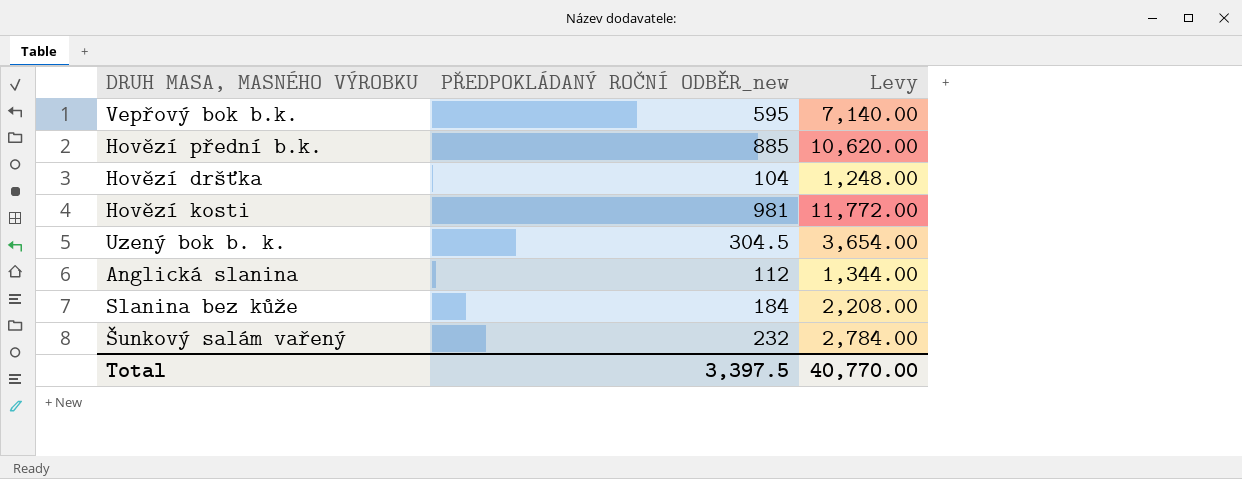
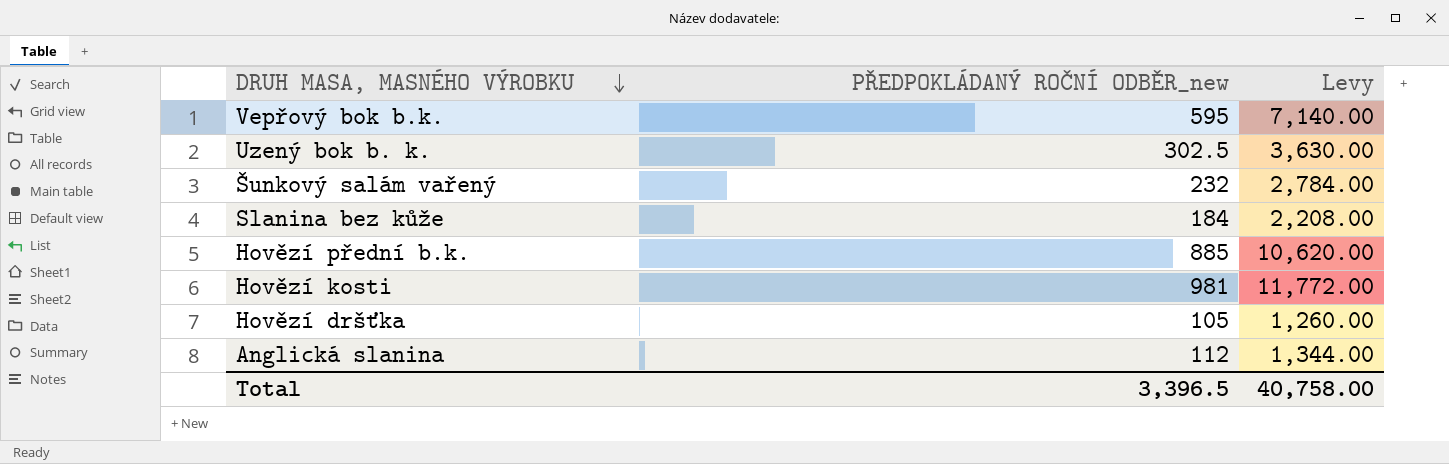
row order: none -> DRUH MASA, MASNÉHO VÝROBKU descending
Uzený bok b. k. | PŘEDPOKLÁDANÝ ROČNÍ ODBĚR_new: 304.5 -> 302.5
Uzený bok b. k. | Levy: 3,654.00 -> 3,630.00
Hovězí dršťka | PŘEDPOKLÁDANÝ ROČNÍ ODBĚR_new: 104 -> 105
Hovězí dršťka | Levy: 1,248.00 -> 1,260.00
Total | PŘEDPOKLÁDANÝ ROČNÍ ODBĚR_new: 3,397.5 -> 3,396.5
Total | Levy: 40,770.00 -> 40,758.00

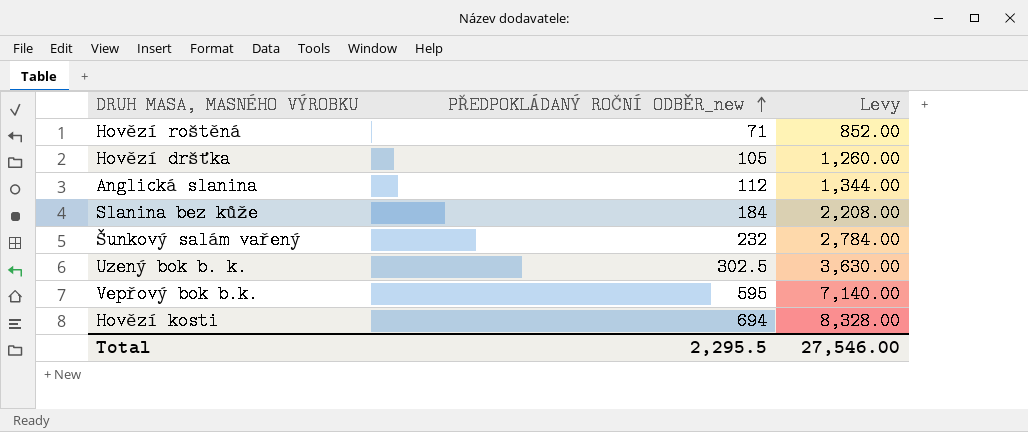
row order: DRUH MASA, MASNÉHO VÝROBKU descending -> PŘEDPOKLÁDANÝ ROČNÍ ODBĚR_new ascending
row Hovězí přední b.k.: 885 | 10,620.00 -> none
row Hovězí roštěná: none -> 71 | 852.00
Hovězí kosti | PŘEDPOKLÁDANÝ ROČNÍ ODBĚR_new: 981 -> 694
Hovězí kosti | Levy: 11,772.00 -> 8,328.00
Total | PŘEDPOKLÁDANÝ ROČNÍ ODBĚR_new: 3,396.5 -> 2,295.5
Total | Levy: 40,758.00 -> 27,546.00

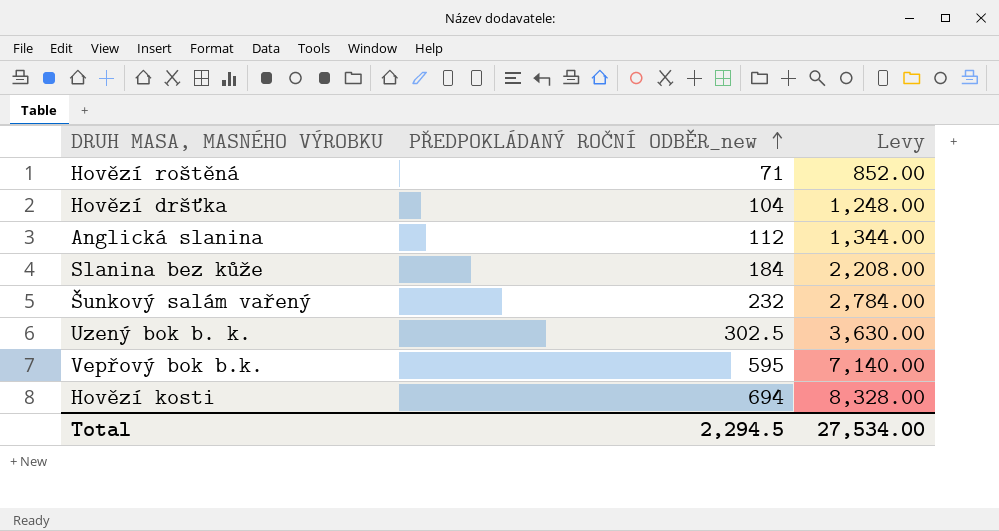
Hovězí dršťka | PŘEDPOKLÁDANÝ ROČNÍ ODBĚR_new: 105 -> 104
Hovězí dršťka | Levy: 1,260.00 -> 1,248.00
Total | PŘEDPOKLÁDANÝ ROČNÍ ODBĚR_new: 2,295.5 -> 2,294.5
Total | Levy: 27,546.00 -> 27,534.00

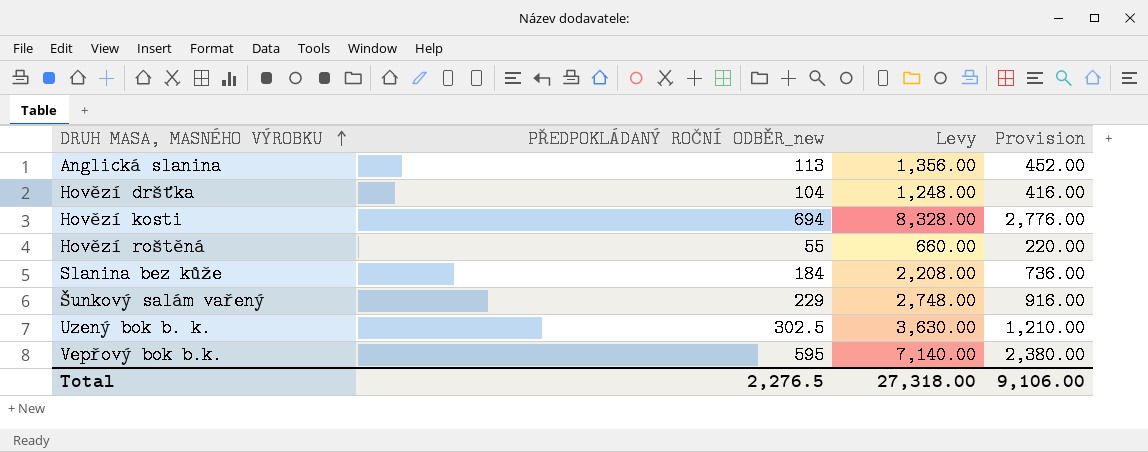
row order: PŘEDPOKLÁDANÝ ROČNÍ ODBĚR_new ascending -> DRUH MASA, MASNÉHO VÝROBKU ascending
column Provision | formula: none -> [PŘEDPOKLÁDANÝ ROČNÍ ODBĚR_new] * 4
Anglická slanina | PŘEDPOKLÁDANÝ ROČNÍ ODBĚR_new: 112 -> 113
Anglická slanina | Levy: 1,344.00 -> 1,356.00
Hovězí roštěná | PŘEDPOKLÁDANÝ ROČNÍ ODBĚR_new: 71 -> 55
Hovězí roštěná | Levy: 852.00 -> 660.00
Šunkový salám vařený | PŘEDPOKLÁDANÝ ROČNÍ ODBĚR_new: 232 -> 229
Šunkový salám vařený | Levy: 2,784.00 -> 2,748.00
Total | PŘEDPOKLÁDANÝ ROČNÍ ODBĚR_new: 2,294.5 -> 2,276.5
Total | Levy: 27,534.00 -> 27,318.00

